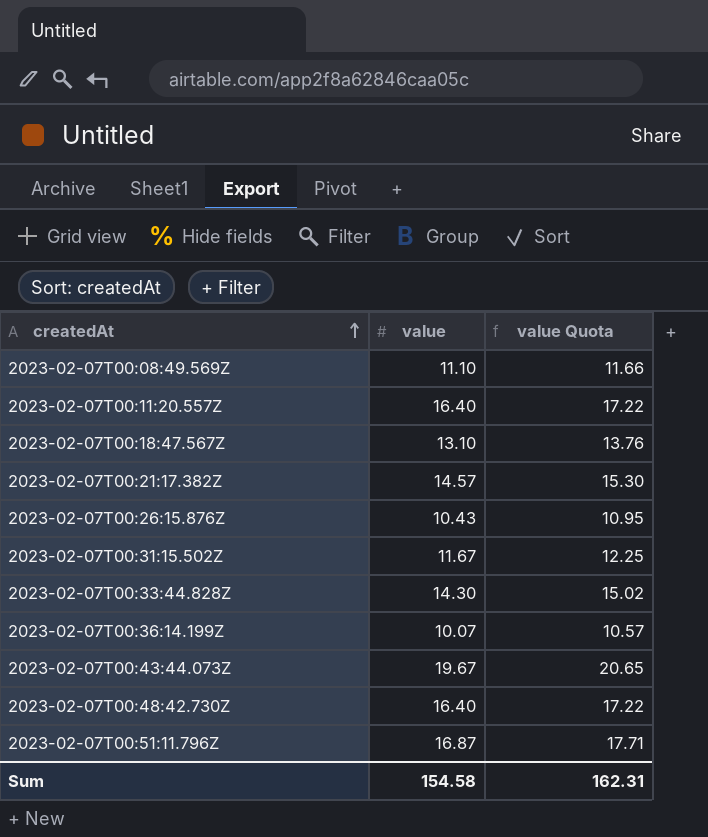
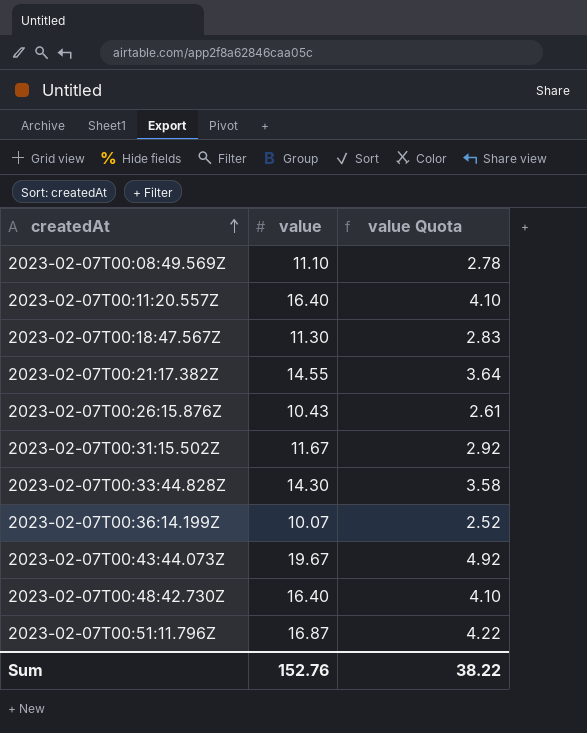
column value Quota | formula: [value] * 1.05 -> [value] * 0.25
2023-02-07T00:18:47.567Z | value: 13.10 -> 11.30
2023-02-07T00:21:17.382Z | value: 14.57 -> 14.55
Sum | value: 154.58 -> 152.76
Sum | value Quota: 162.31 -> 38.22

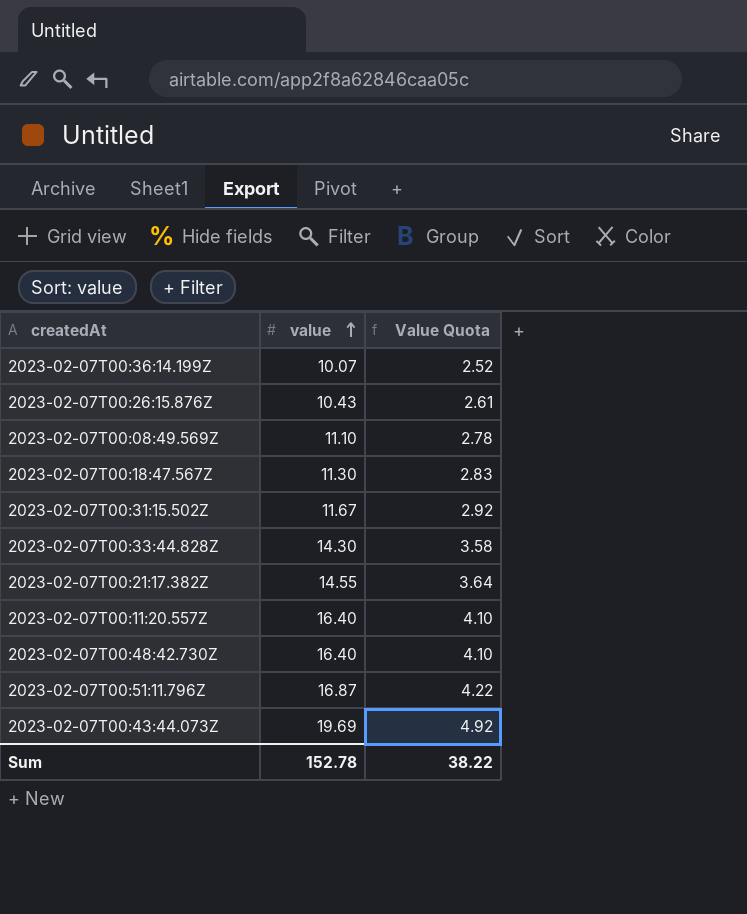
row order: createdAt ascending -> value ascending
column name: value Quota -> Value Quota
2023-02-07T00:43:44.073Z | value: 19.67 -> 19.69
Sum | value: 152.76 -> 152.78

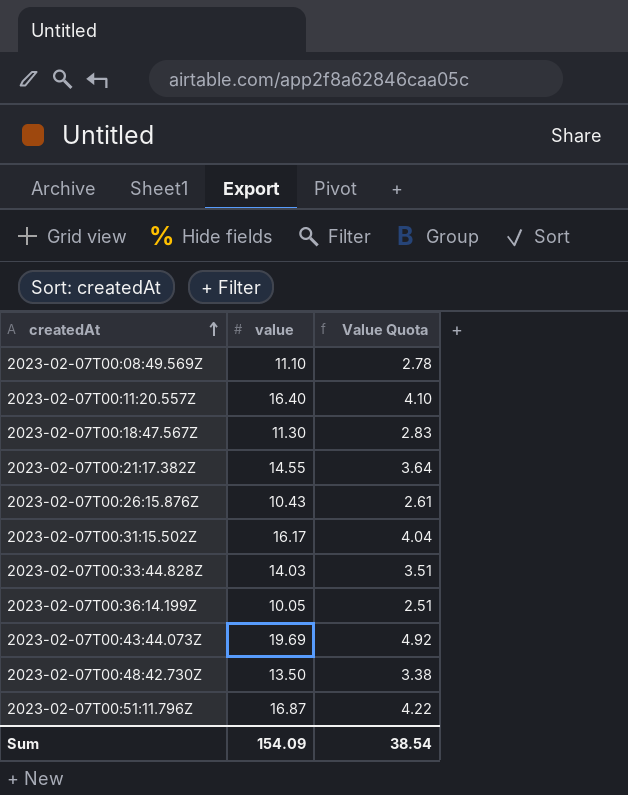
row order: value ascending -> createdAt ascending
2023-02-07T00:31:15.502Z | value: 11.67 -> 16.17
2023-02-07T00:31:15.502Z | Value Quota: 2.92 -> 4.04
2023-02-07T00:33:44.828Z | value: 14.30 -> 14.03
2023-02-07T00:33:44.828Z | Value Quota: 3.58 -> 3.51
2023-02-07T00:36:14.199Z | value: 10.07 -> 10.05
2023-02-07T00:36:14.199Z | Value Quota: 2.52 -> 2.51
2023-02-07T00:48:42.730Z | value: 16.40 -> 13.50
2023-02-07T00:48:42.730Z | Value Quota: 4.10 -> 3.38
Sum | value: 152.78 -> 154.09
Sum | Value Quota: 38.22 -> 38.54

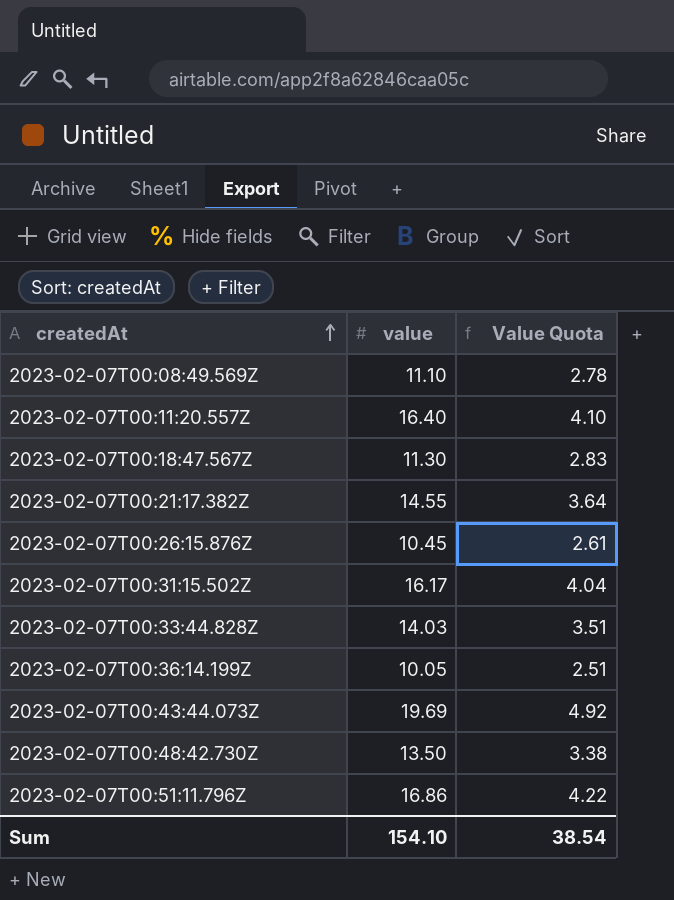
2023-02-07T00:26:15.876Z | value: 10.43 -> 10.45
2023-02-07T00:51:11.796Z | value: 16.87 -> 16.86
Sum | value: 154.09 -> 154.10

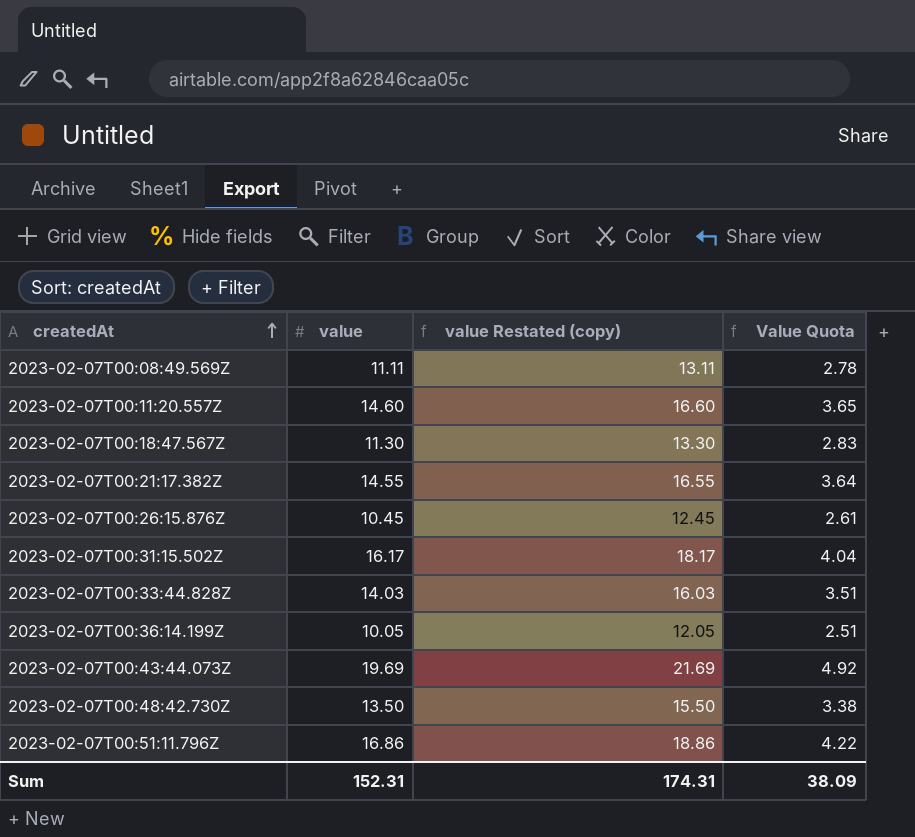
column value Restated (copy) | formula: none -> [value] + 2
2023-02-07T00:08:49.569Z | value: 11.10 -> 11.11
2023-02-07T00:11:20.557Z | value: 16.40 -> 14.60
2023-02-07T00:11:20.557Z | Value Quota: 4.10 -> 3.65
Sum | value: 154.10 -> 152.31
Sum | Value Quota: 38.54 -> 38.09

